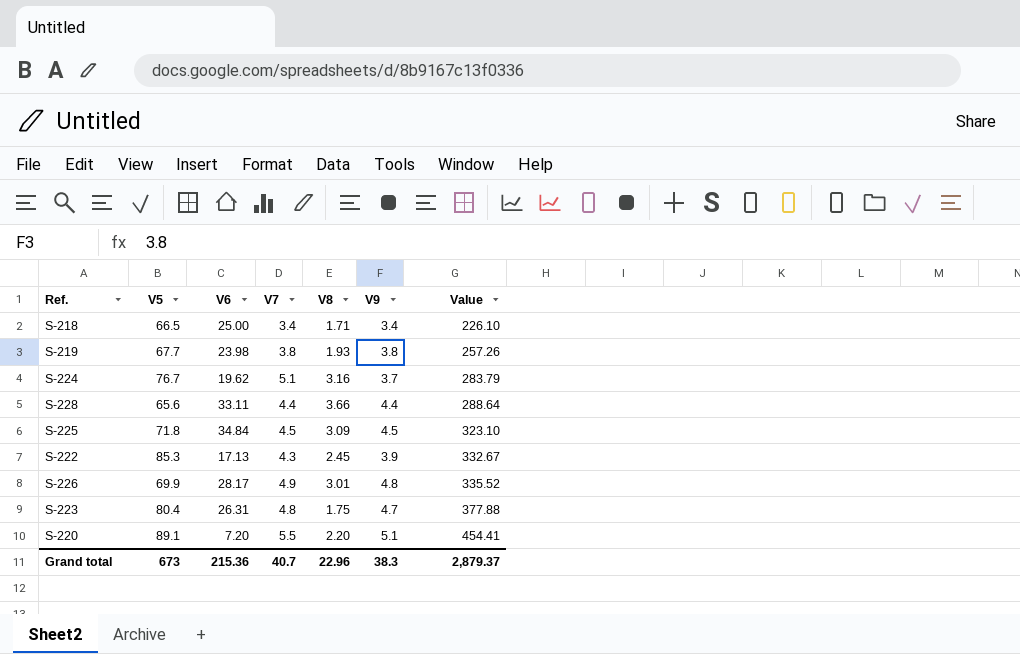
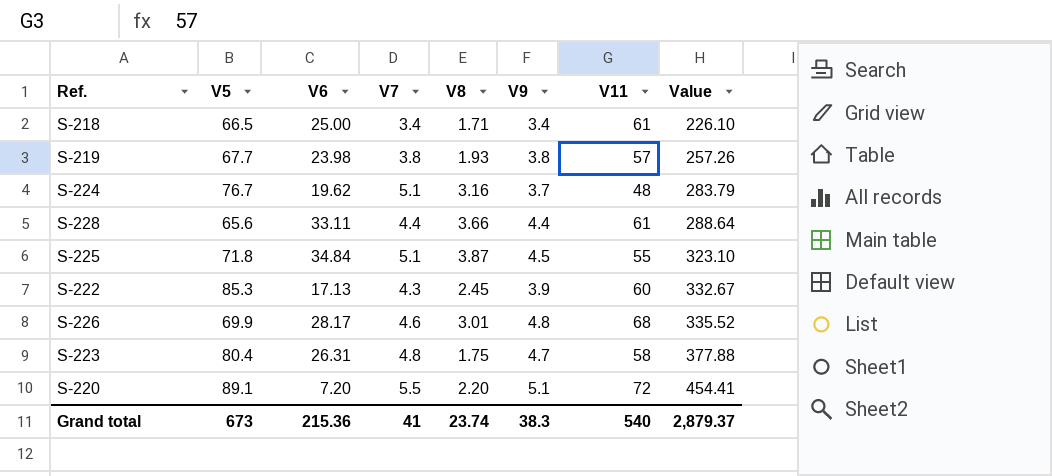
column V11 | position: none -> 7
S-225 | V7: 4.5 -> 5.1
S-225 | V8: 3.09 -> 3.87
S-226 | V7: 4.9 -> 4.6
Grand total | V7: 40.7 -> 41
Grand total | V8: 22.96 -> 23.74

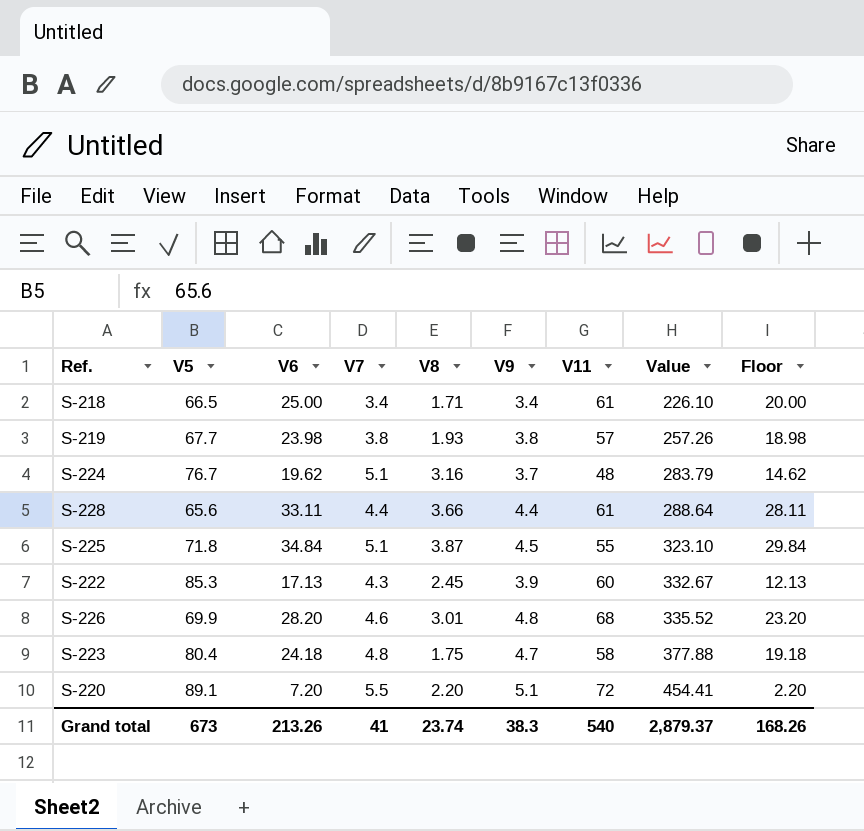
column Floor | formula: none -> [V6] - 5
S-226 | V6: 28.17 -> 28.20
S-223 | V6: 26.31 -> 24.18
Grand total | V6: 215.36 -> 213.26

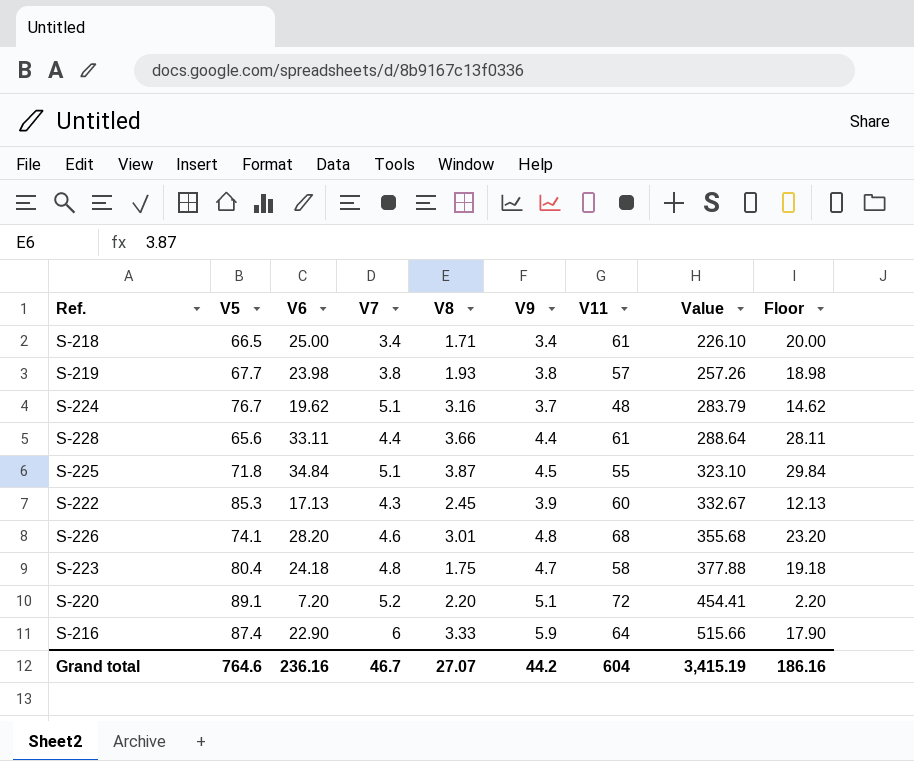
S-226 | V5: 69.9 -> 74.1
S-226 | Value: 335.52 -> 355.68
S-220 | V7: 5.5 -> 5.2
row S-216: none -> 87.4 | 22.90 | 6 | 3.33 | 5.9 | 64 | 515.66 | 17.90
Grand total | V5: 673 -> 764.6
Grand total | V6: 213.26 -> 236.16
Grand total | V7: 41 -> 46.7
Grand total | V8: 23.74 -> 27.07
Grand total | V9: 38.3 -> 44.2
Grand total | V11: 540 -> 604
Grand total | Value: 2,879.37 -> 3,415.19
Grand total | Floor: 168.26 -> 186.16

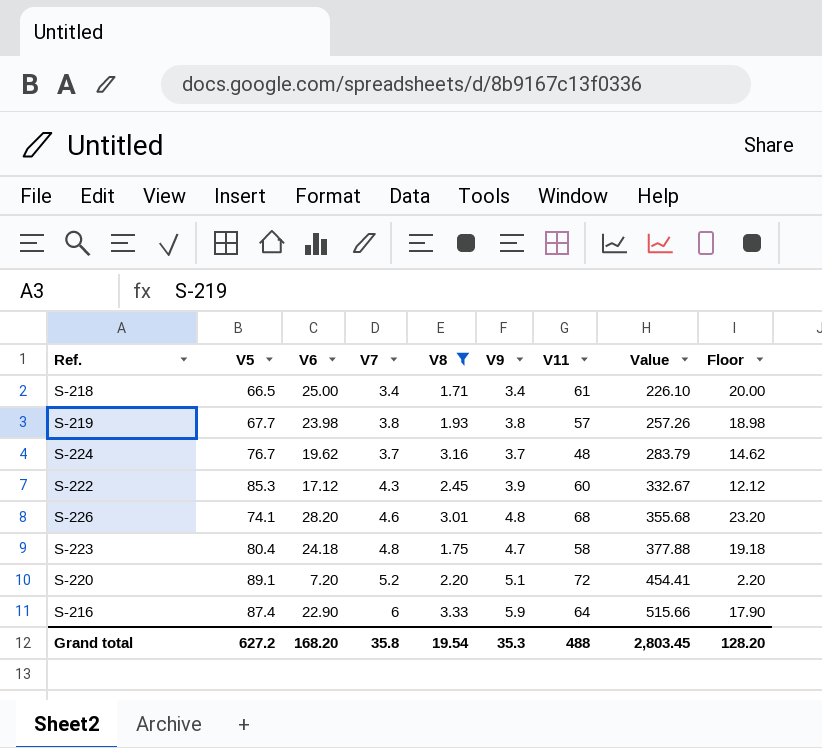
filter: none -> V8 <= 3.33
S-224 | V7: 5.1 -> 3.7
S-222 | V6: 17.13 -> 17.12
S-222 | Floor: 12.13 -> 12.12
Grand total | V5: 764.6 -> 627.2
Grand total | V6: 236.16 -> 168.20
Grand total | V7: 46.7 -> 35.8
Grand total | V8: 27.07 -> 19.54
Grand total | V9: 44.2 -> 35.3
Grand total | V11: 604 -> 488
Grand total | Value: 3,415.19 -> 2,803.45
Grand total | Floor: 186.16 -> 128.20

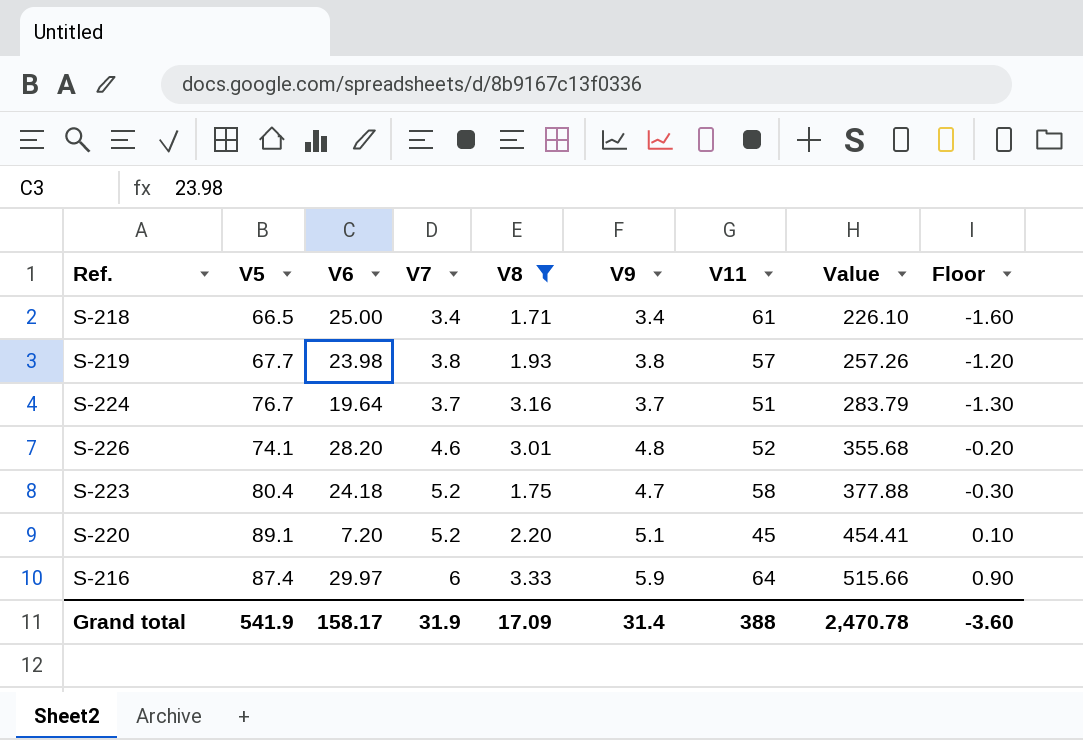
column Floor | formula: [V6] - 5 -> [V9] - 5
row S-222: 85.3 | 17.12 | 4.3 | 2.45 | 3.9 | 60 | 332.67 | 12.12 -> none
S-224 | V6: 19.62 -> 19.64
S-224 | V11: 48 -> 51
S-226 | V11: 68 -> 52
S-223 | V7: 4.8 -> 5.2
S-220 | V11: 72 -> 45
S-216 | V6: 22.90 -> 29.97
Grand total | V5: 627.2 -> 541.9
Grand total | V6: 168.20 -> 158.17
Grand total | V7: 35.8 -> 31.9
Grand total | V8: 19.54 -> 17.09
Grand total | V9: 35.3 -> 31.4
Grand total | V11: 488 -> 388
Grand total | Value: 2,803.45 -> 2,470.78
Grand total | Floor: 128.20 -> -3.60

